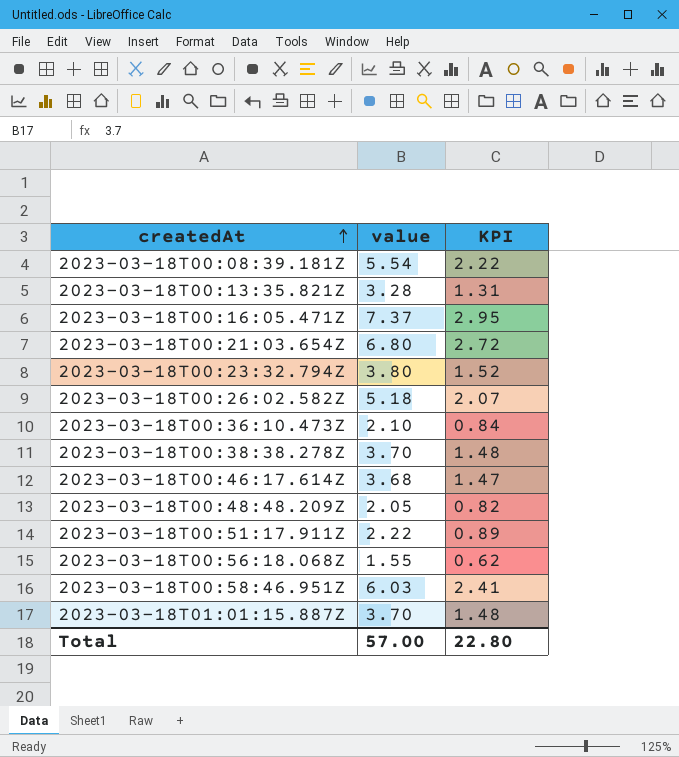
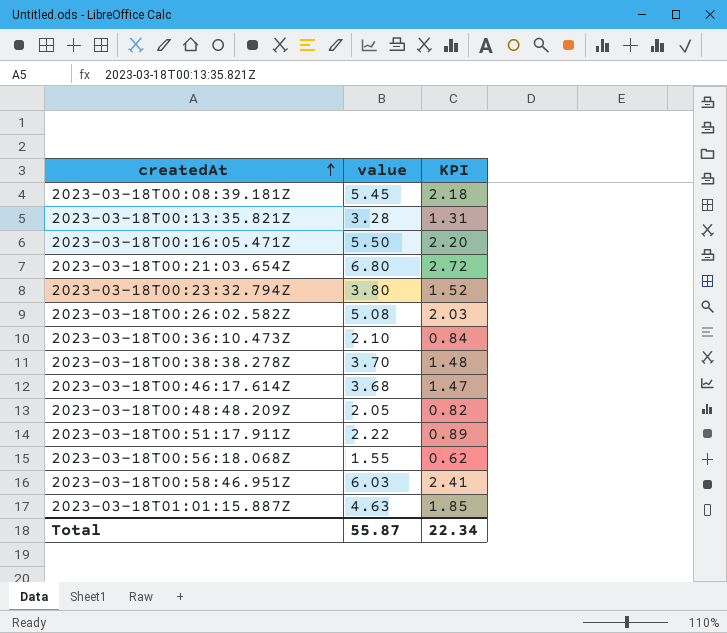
2023-03-18T00:08:39.181Z | value: 5.54 -> 5.45
2023-03-18T00:08:39.181Z | KPI: 2.22 -> 2.18
2023-03-18T00:16:05.471Z | value: 7.37 -> 5.50
2023-03-18T00:16:05.471Z | KPI: 2.95 -> 2.20
2023-03-18T00:26:02.582Z | value: 5.18 -> 5.08
2023-03-18T00:26:02.582Z | KPI: 2.07 -> 2.03
2023-03-18T01:01:15.887Z | value: 3.70 -> 4.63
2023-03-18T01:01:15.887Z | KPI: 1.48 -> 1.85
Total | value: 57.00 -> 55.87
Total | KPI: 22.80 -> 22.34

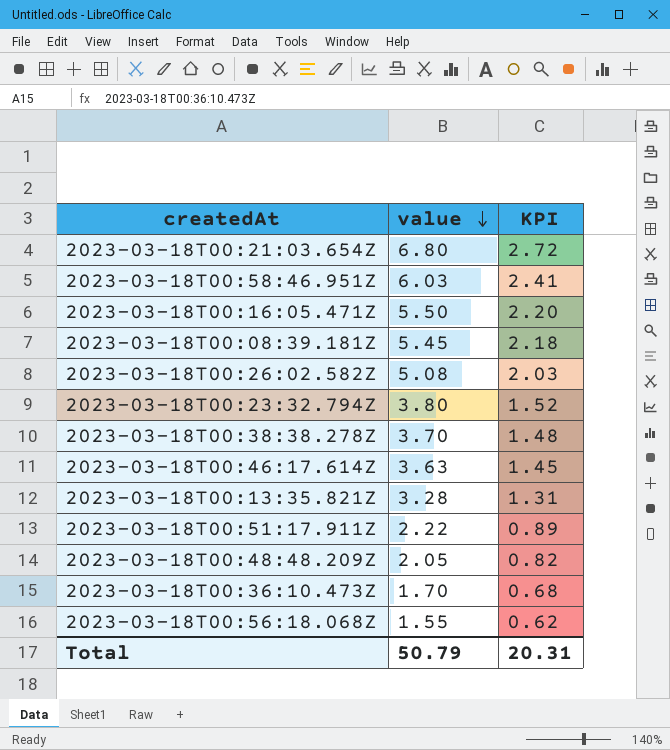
row order: createdAt ascending -> value descending
row 2023-03-18T01:01:15.887Z: 4.63 | 1.85 -> none
2023-03-18T00:46:17.614Z | value: 3.68 -> 3.63
2023-03-18T00:46:17.614Z | KPI: 1.47 -> 1.45
2023-03-18T00:36:10.473Z | value: 2.10 -> 1.70
2023-03-18T00:36:10.473Z | KPI: 0.84 -> 0.68
Total | value: 55.87 -> 50.79
Total | KPI: 22.34 -> 20.31

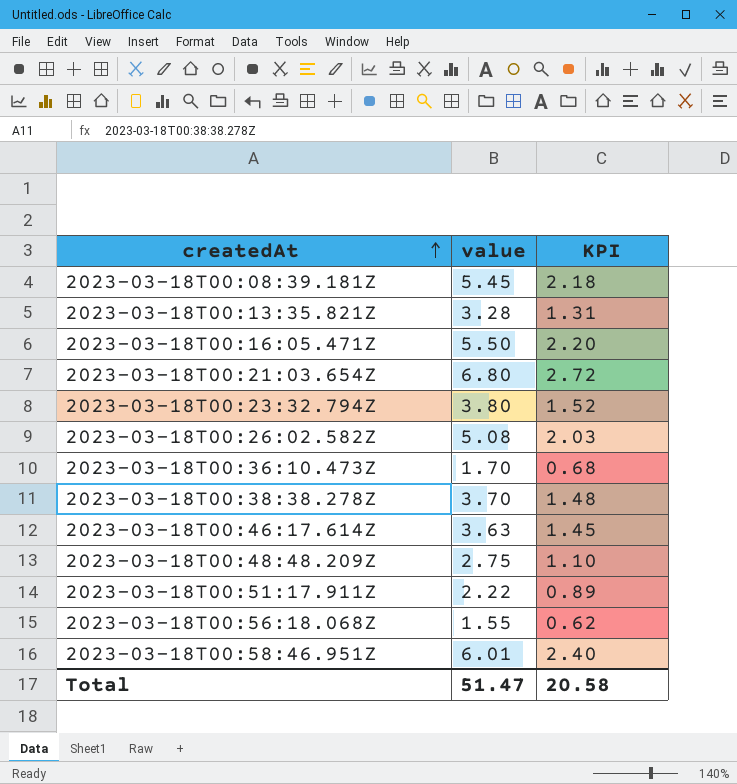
row order: value descending -> createdAt ascending
2023-03-18T00:48:48.209Z | value: 2.05 -> 2.75
2023-03-18T00:48:48.209Z | KPI: 0.82 -> 1.10
2023-03-18T00:58:46.951Z | value: 6.03 -> 6.01
2023-03-18T00:58:46.951Z | KPI: 2.41 -> 2.40
Total | value: 50.79 -> 51.47
Total | KPI: 20.31 -> 20.58

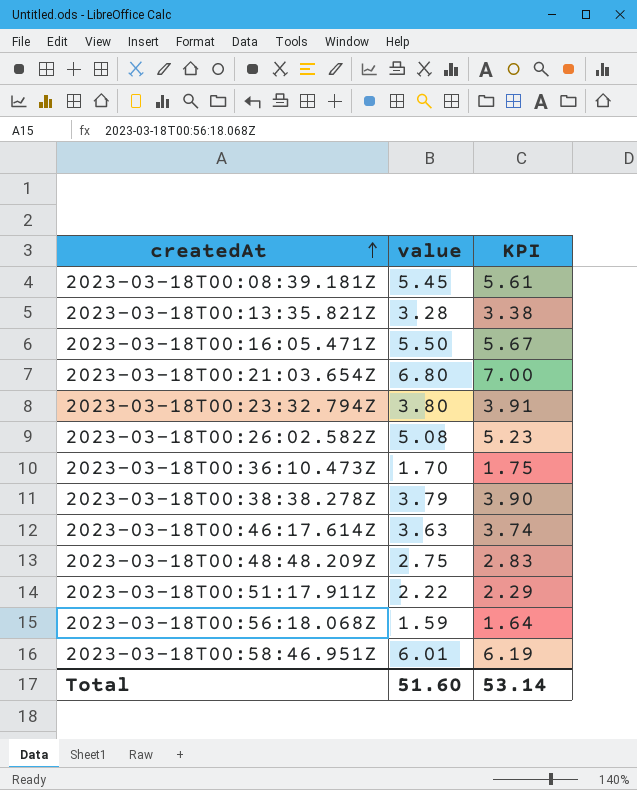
column KPI | formula: [value] * 0.4 -> [value] * 1.03
2023-03-18T00:38:38.278Z | value: 3.70 -> 3.79
2023-03-18T00:56:18.068Z | value: 1.55 -> 1.59
Total | value: 51.47 -> 51.60
Total | KPI: 20.58 -> 53.14

